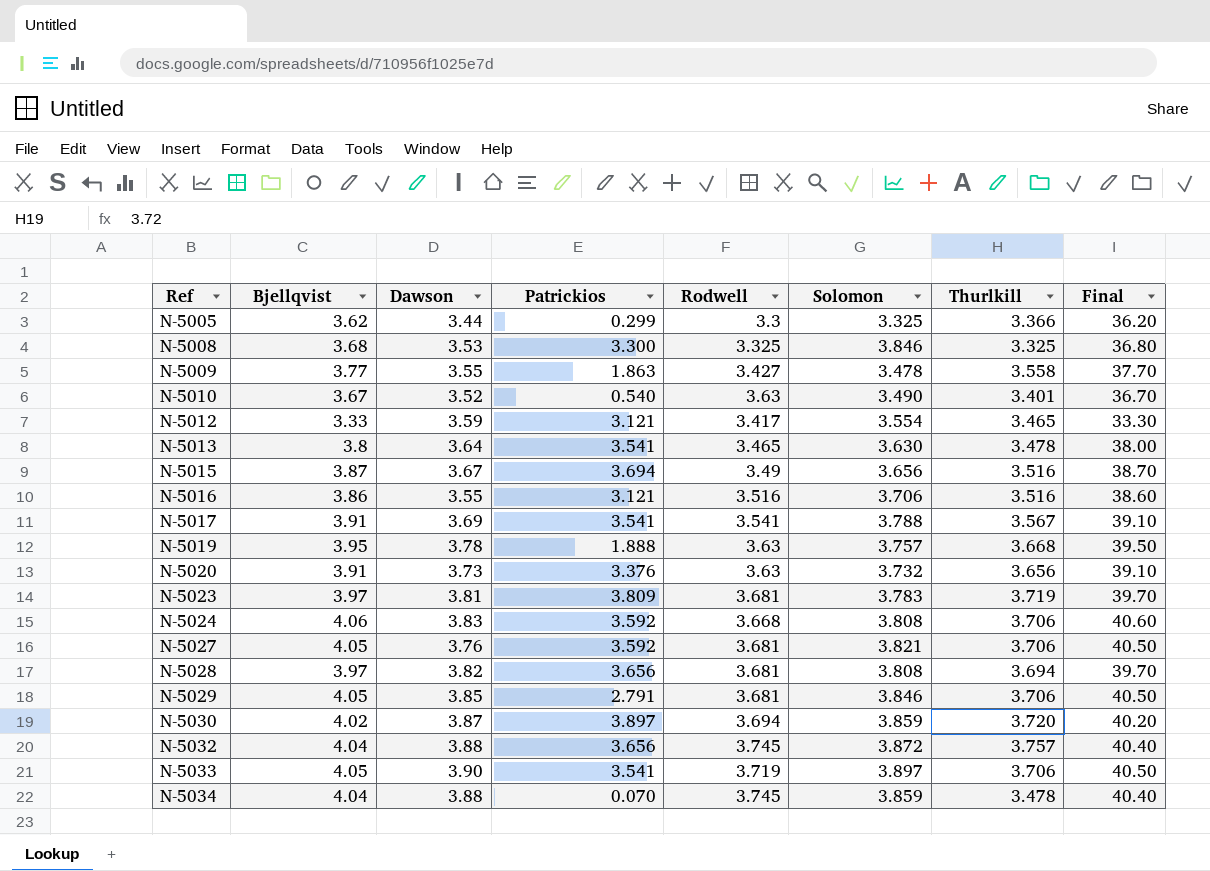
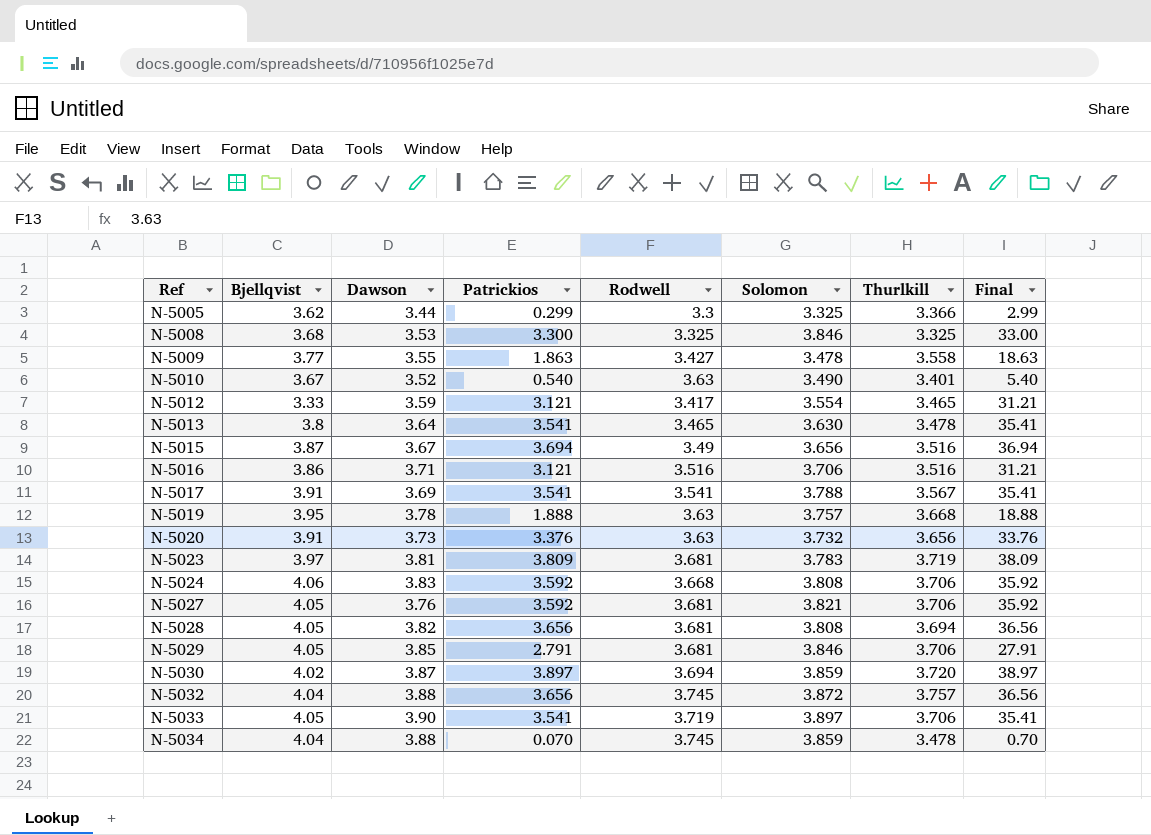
column Final | formula: [Bjellqvist] * 10 -> [Patrickios] * 10
N-5016 | Dawson: 3.55 -> 3.71
N-5028 | Bjellqvist: 3.97 -> 4.05

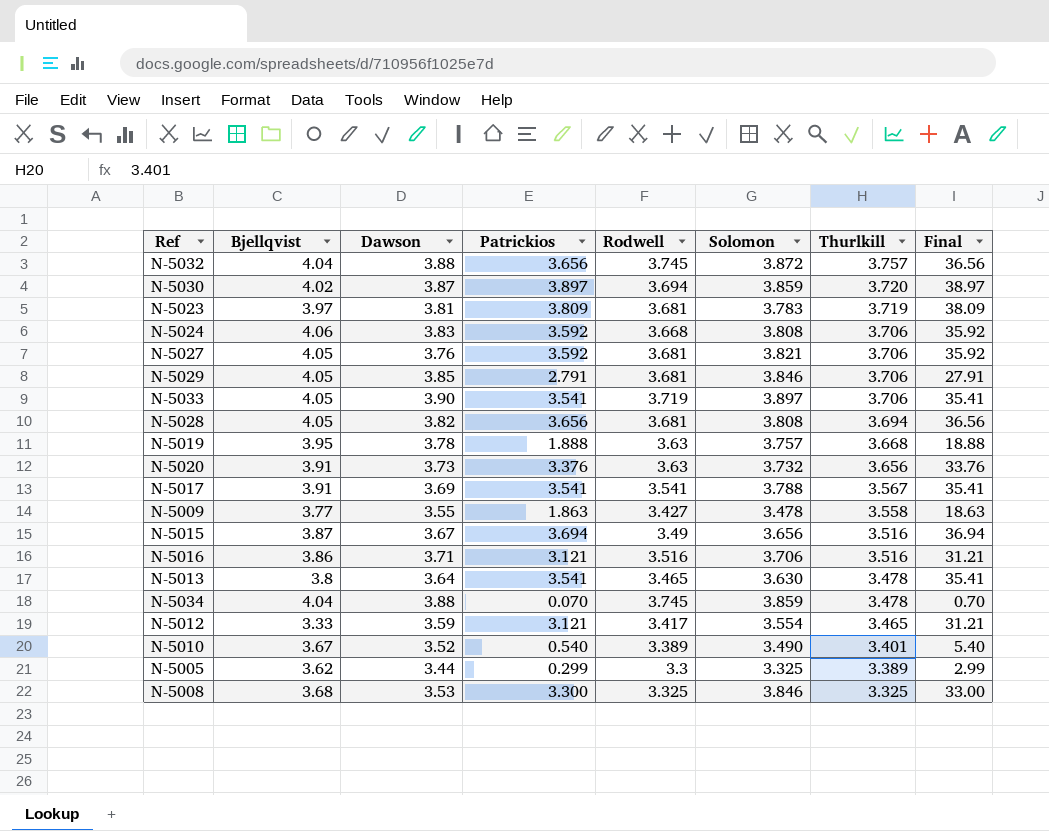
row order: Ref ascending -> Thurlkill descending
N-5010 | Rodwell: 3.63 -> 3.389
N-5005 | Thurlkill: 3.366 -> 3.389

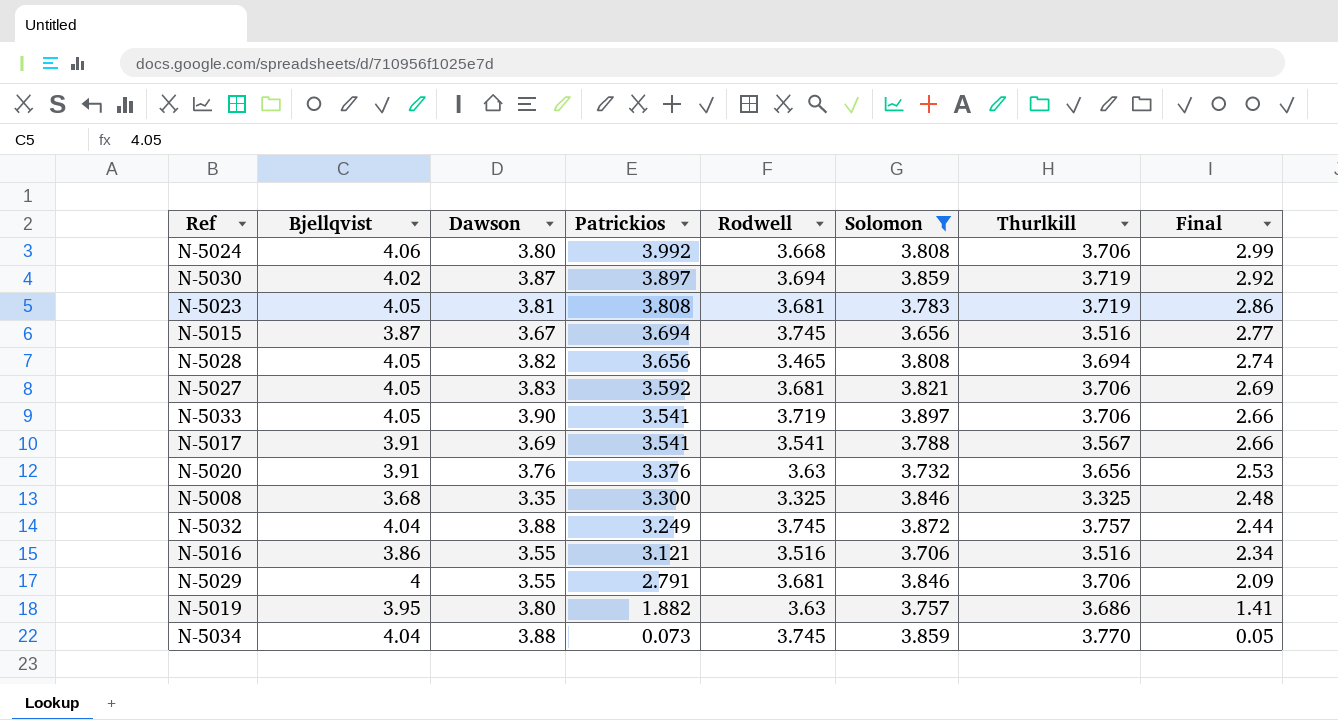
filter: none -> Solomon >= 3.656
row order: Thurlkill descending -> Patrickios descending
column Final | formula: [Patrickios] * 10 -> [Patrickios] * 0.75
N-5024 | Dawson: 3.83 -> 3.80
N-5024 | Patrickios: 3.592 -> 3.992
N-5030 | Thurlkill: 3.720 -> 3.719
N-5023 | Bjellqvist: 3.97 -> 4.05
N-5023 | Patrickios: 3.809 -> 3.808
N-5015 | Rodwell: 3.49 -> 3.745
N-5028 | Rodwell: 3.681 -> 3.465
N-5027 | Dawson: 3.76 -> 3.83
N-5020 | Dawson: 3.73 -> 3.76
N-5008 | Dawson: 3.53 -> 3.35
N-5032 | Patrickios: 3.656 -> 3.249
N-5016 | Dawson: 3.71 -> 3.55
N-5029 | Bjellqvist: 4.05 -> 4
N-5029 | Dawson: 3.85 -> 3.55
N-5019 | Dawson: 3.78 -> 3.80
N-5019 | Patrickios: 1.888 -> 1.882
N-5019 | Thurlkill: 3.668 -> 3.686
N-5034 | Patrickios: 0.070 -> 0.073
N-5034 | Thurlkill: 3.478 -> 3.770

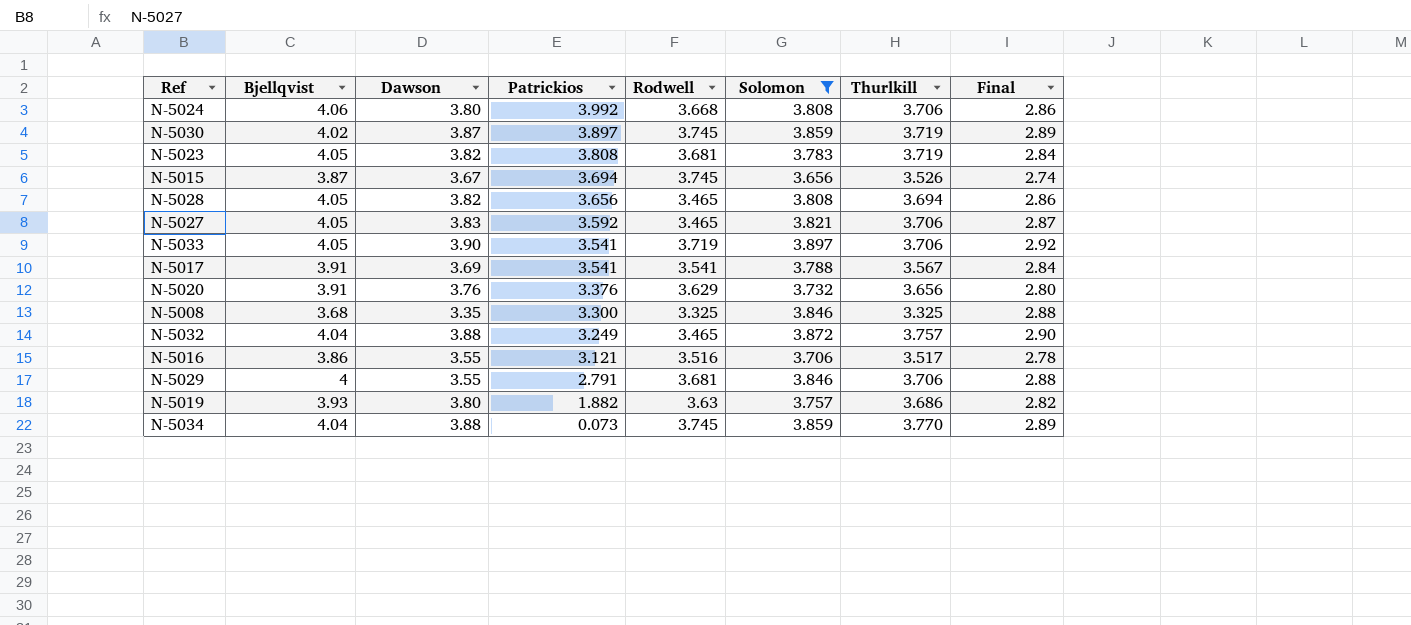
column Final | formula: [Patrickios] * 0.75 -> [Solomon] * 0.75
N-5030 | Rodwell: 3.694 -> 3.745
N-5023 | Dawson: 3.81 -> 3.82
N-5015 | Thurlkill: 3.516 -> 3.526
N-5027 | Rodwell: 3.681 -> 3.465
N-5020 | Rodwell: 3.63 -> 3.629
N-5032 | Rodwell: 3.745 -> 3.465
N-5016 | Thurlkill: 3.516 -> 3.517
N-5019 | Bjellqvist: 3.95 -> 3.93

